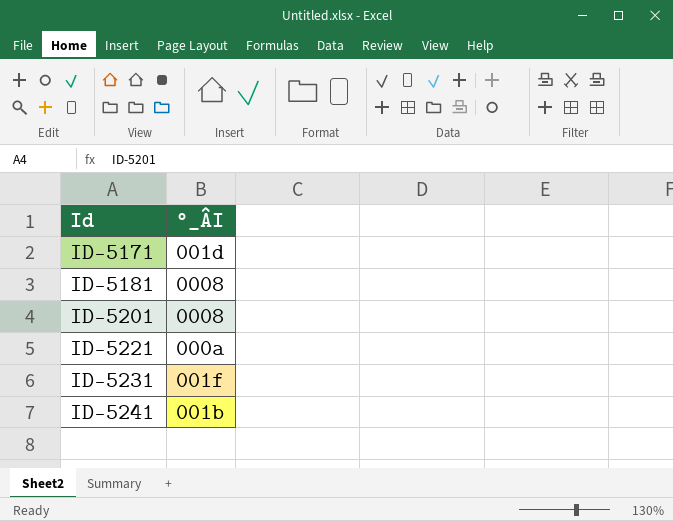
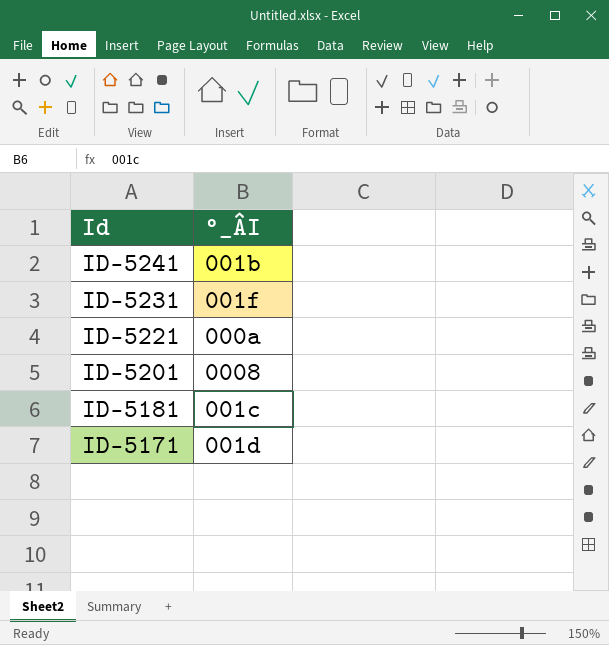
row order: Id ascending -> Id descending
ID-5181 | °_ÂI: 0008 -> 001c

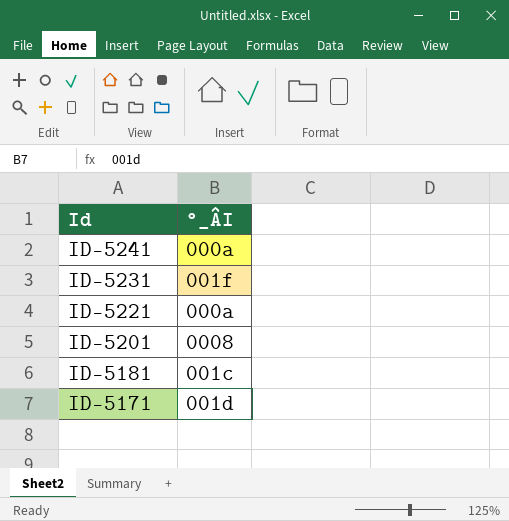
ID-5241 | °_ÂI: 001b -> 000a

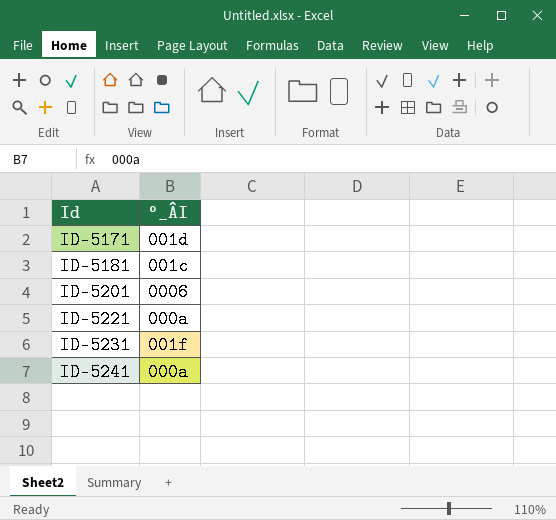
row order: Id descending -> Id ascending
ID-5201 | °_ÂI: 0008 -> 0006

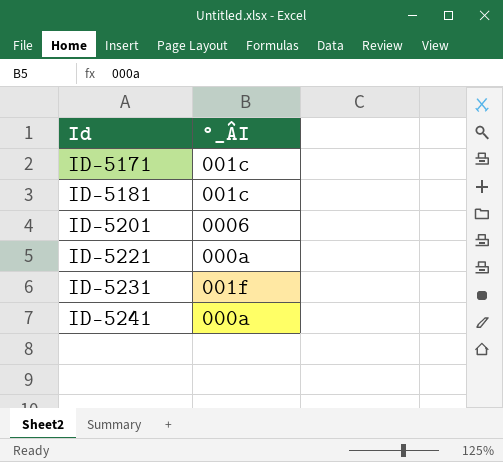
ID-5171 | °_ÂI: 001d -> 001c

